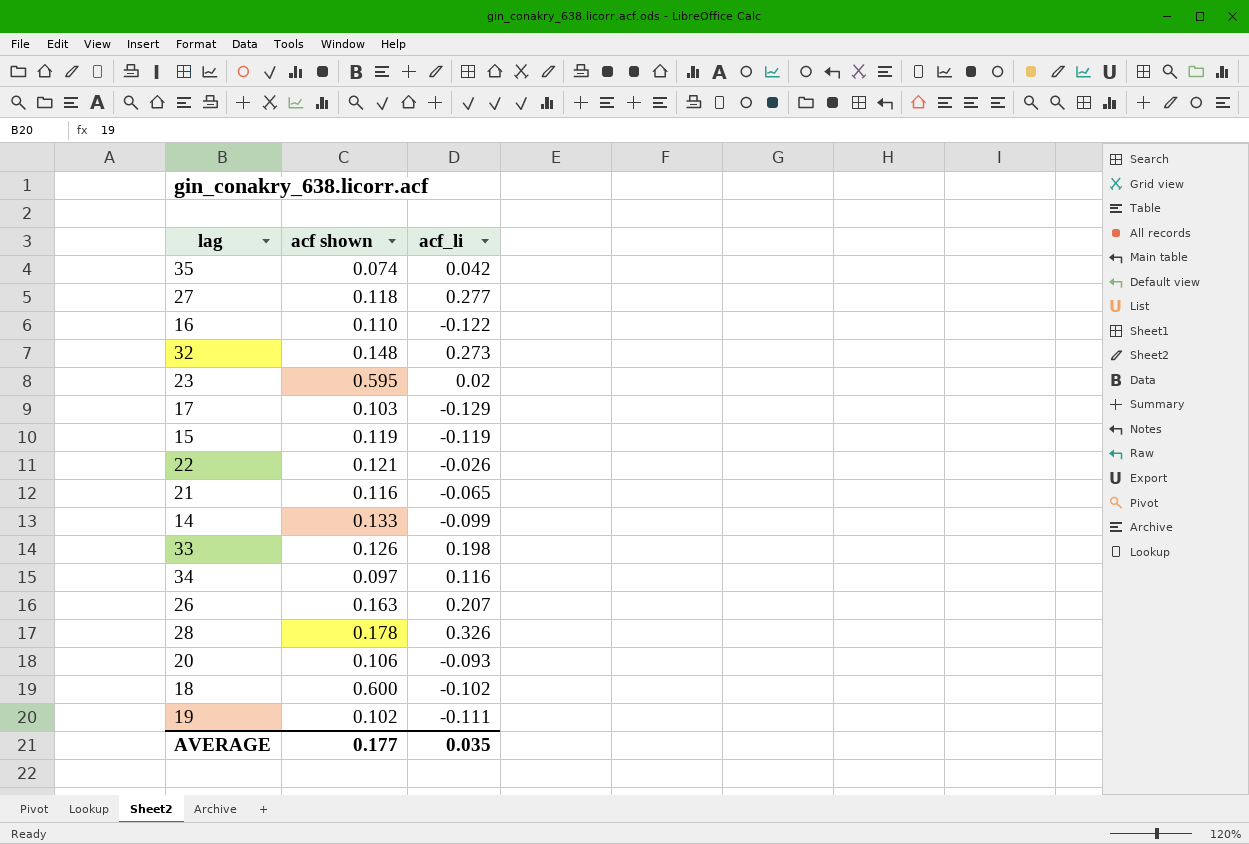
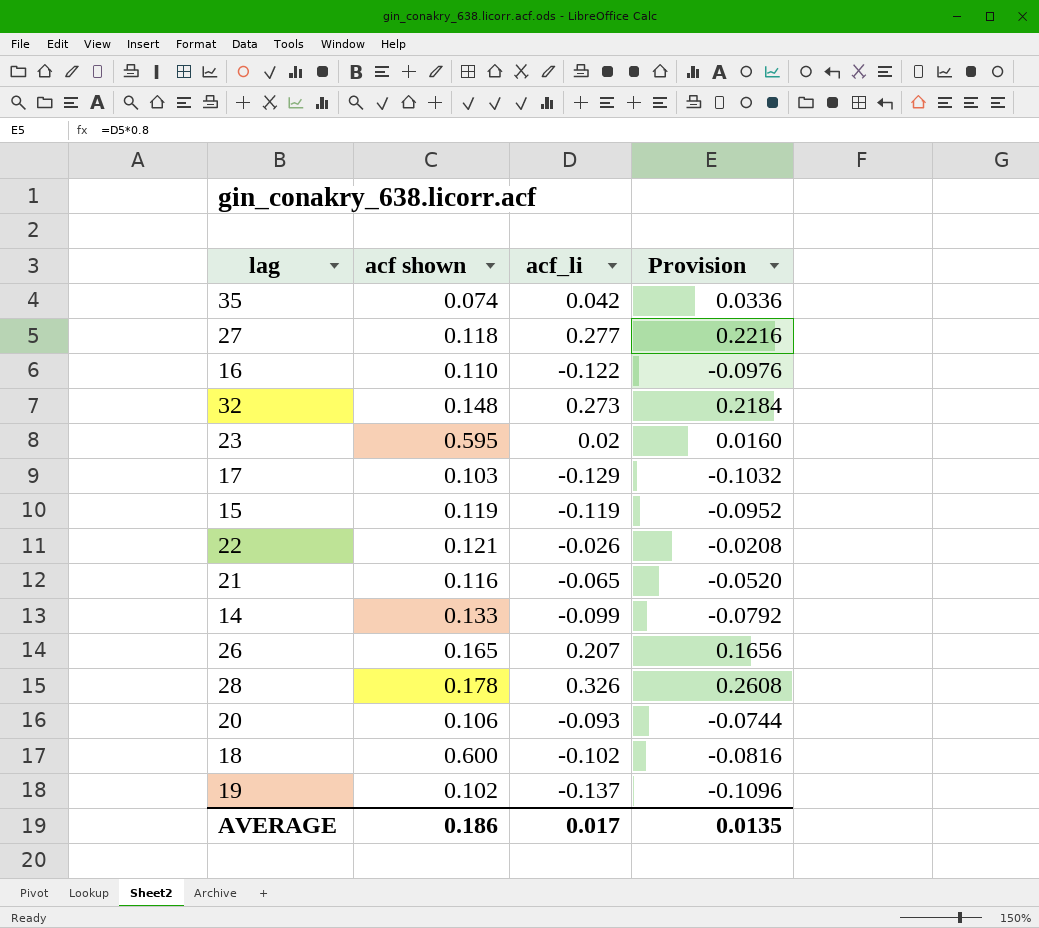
column Provision | formula: none -> [acf_li] * 0.8
row 33: 0.126 | 0.198 -> none
row 34: 0.097 | 0.116 -> none
26 | acf shown: 0.163 -> 0.165
19 | acf_li: -0.111 -> -0.137
AVERAGE | acf shown: 0.177 -> 0.186
AVERAGE | acf_li: 0.035 -> 0.017

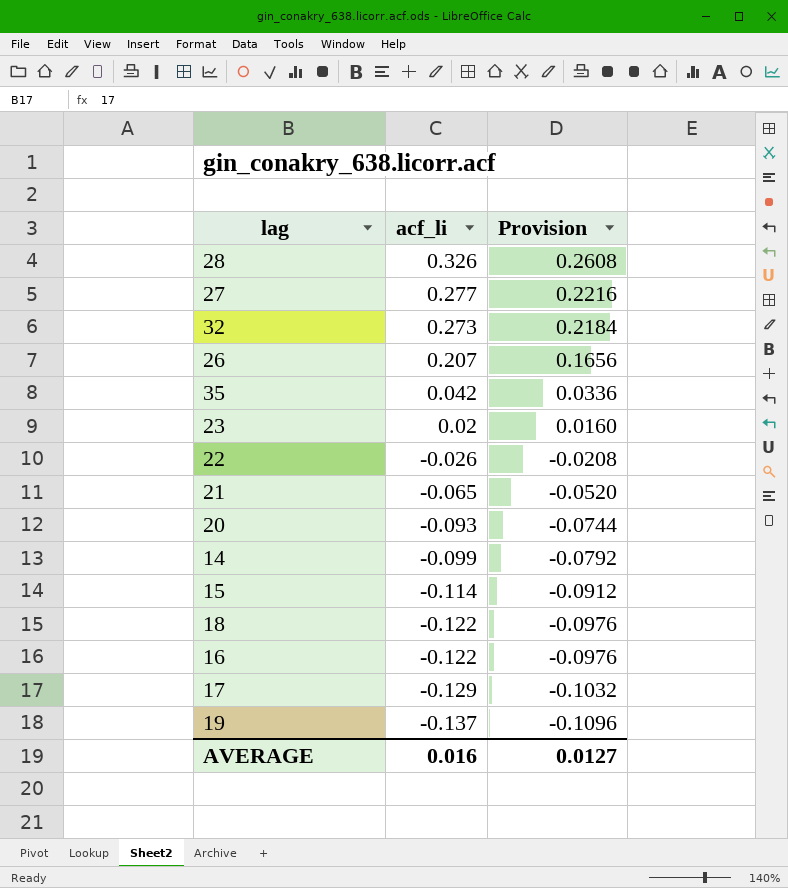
row order: none -> acf_li descending
column acf shown | position: 2 -> none
15 | acf_li: -0.119 -> -0.114
15 | Provision: -0.0952 -> -0.0912
18 | acf_li: -0.102 -> -0.122
18 | Provision: -0.0816 -> -0.0976
AVERAGE | acf_li: 0.017 -> 0.016
AVERAGE | Provision: 0.0135 -> 0.0127

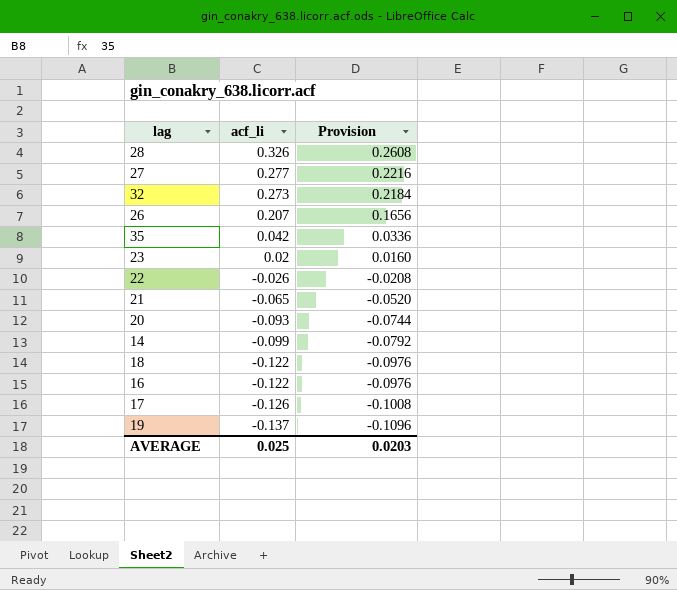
row 15: -0.114 | -0.0912 -> none
17 | acf_li: -0.129 -> -0.126
17 | Provision: -0.1032 -> -0.1008
AVERAGE | acf_li: 0.016 -> 0.025
AVERAGE | Provision: 0.0127 -> 0.0203

